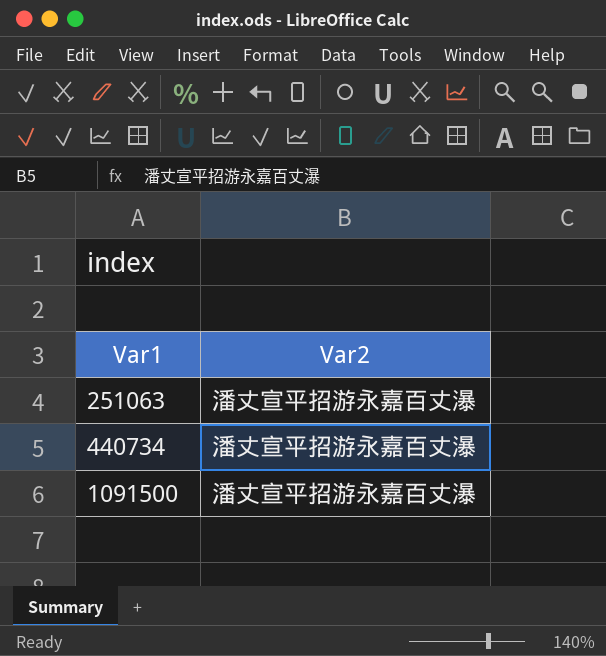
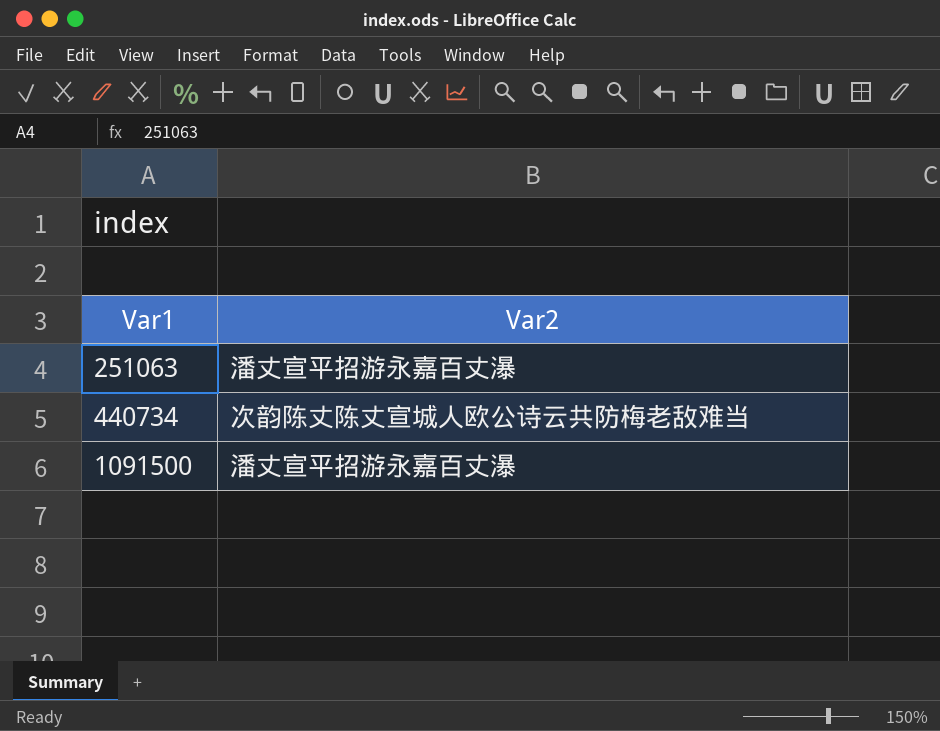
440734 | Var2: 潘丈宣平招游永嘉百丈瀑 -> 次韵陈丈陈丈宣城人欧公诗云共防梅老敌难当

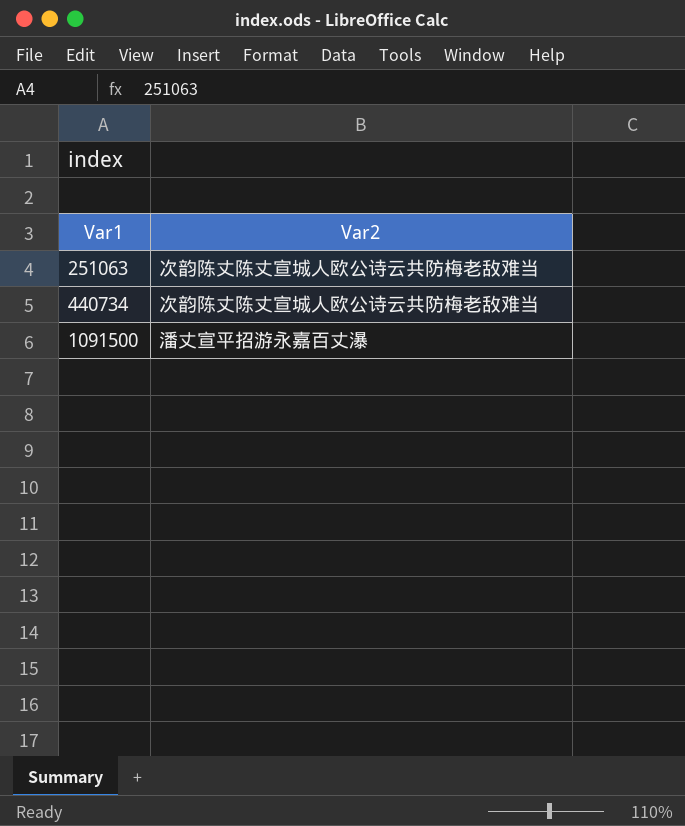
251063 | Var2: 潘丈宣平招游永嘉百丈瀑 -> 次韵陈丈陈丈宣城人欧公诗云共防梅老敌难当

